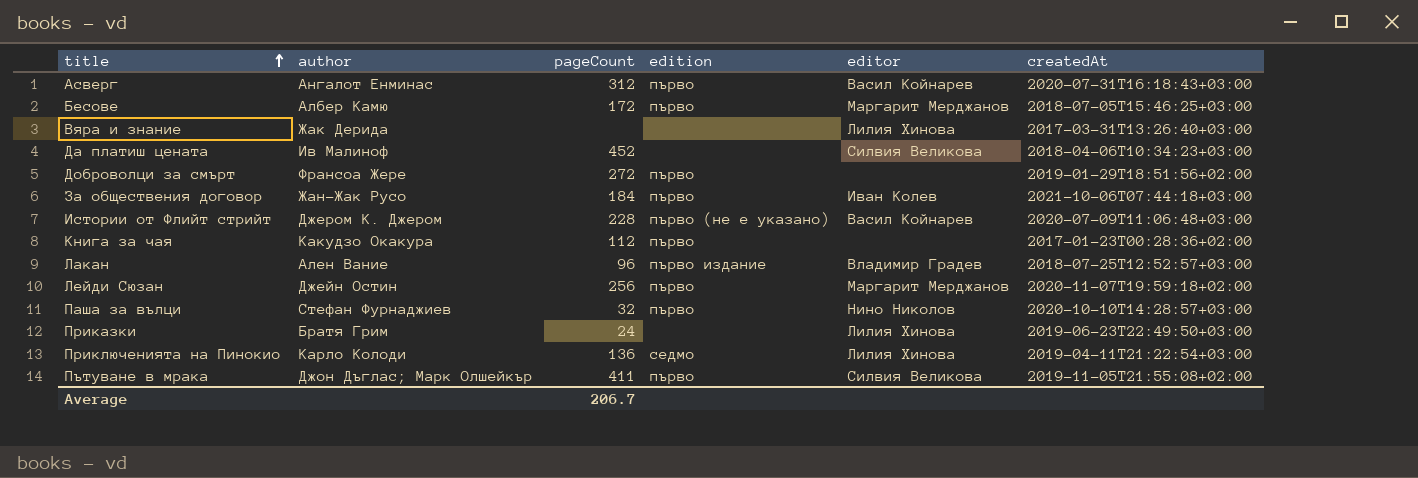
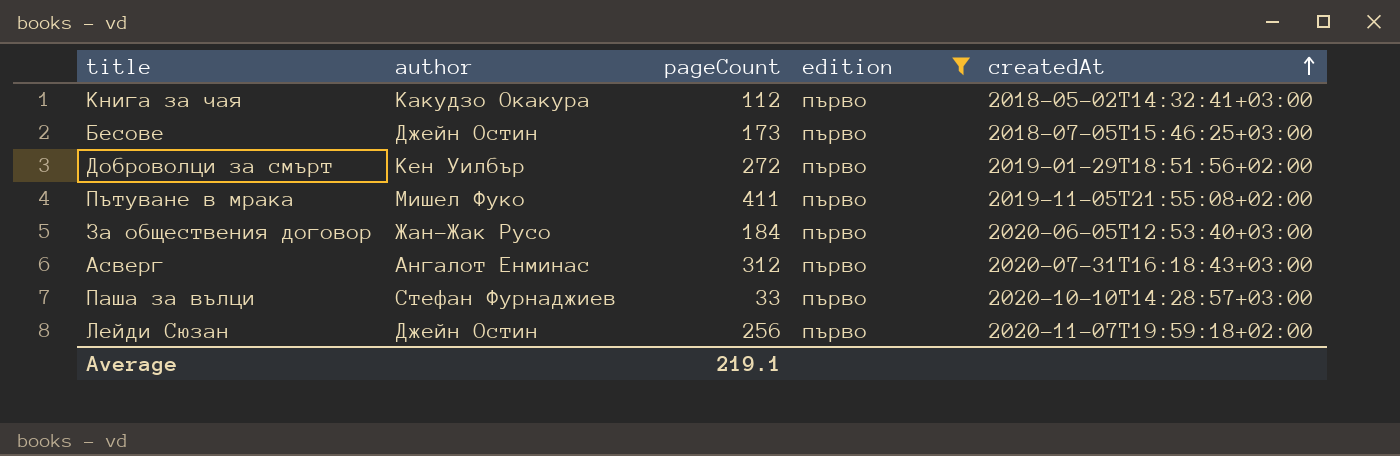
filter: none -> edition = първо
row order: title ascending -> createdAt ascending
column editor | position: 5 -> none
Книга за чая | createdAt: 2017-01-23T00:28:36+02:00 -> 2018-05-02T14:32:41+03:00
Бесове | author: Албер Камю -> Джейн Остин
Бесове | pageCount: 172 -> 173
Доброволци за смърт | author: Франсоа Жере -> Кен Уилбър
Пътуване в мрака | author: Джон Дъглас; Марк Олшейкър -> Мишел Фуко
За обществения договор | createdAt: 2021-10-06T07:44:18+03:00 -> 2020-06-05T12:53:40+03:00
Паша за вълци | pageCount: 32 -> 33
Average | pageCount: 206.7 -> 219.1

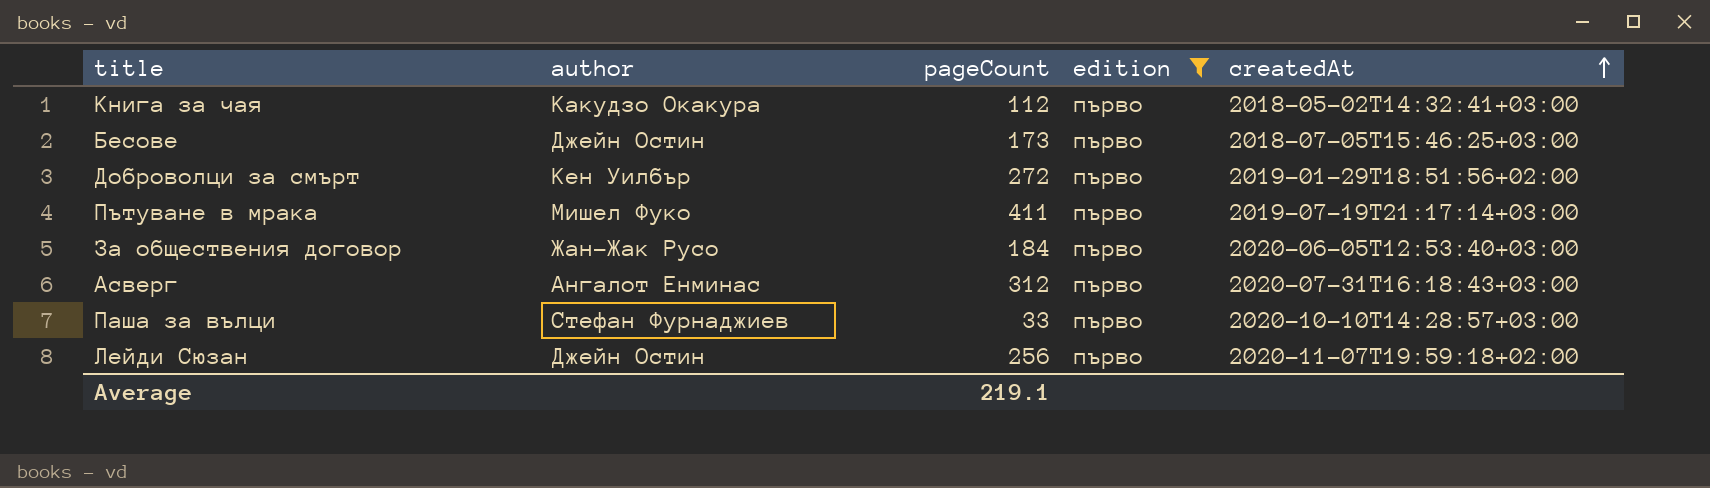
Пътуване в мрака | createdAt: 2019-11-05T21:55:08+02:00 -> 2019-07-19T21:17:14+03:00

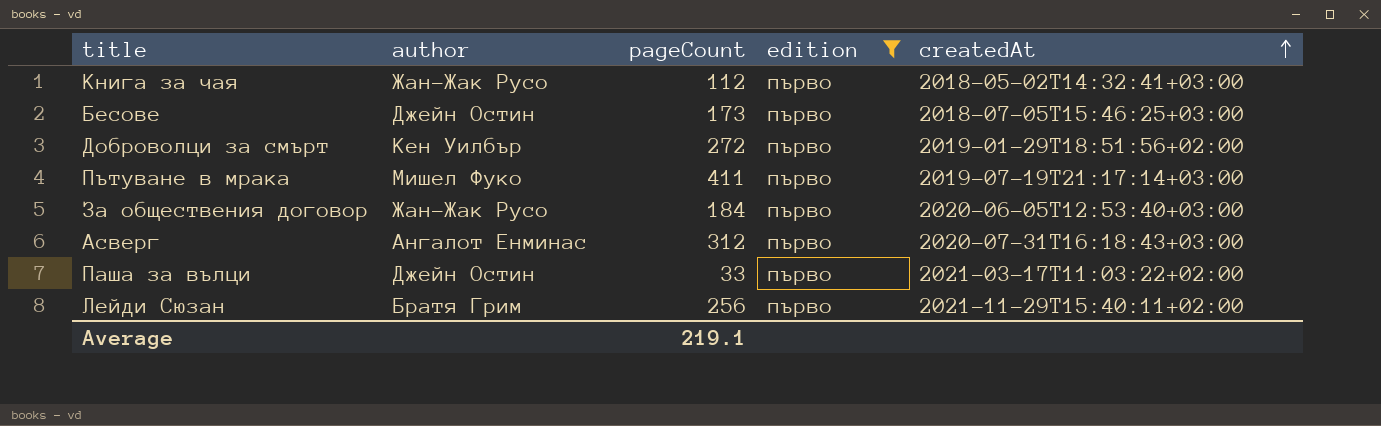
Книга за чая | author: Какудзо Окакура -> Жан-Жак Русо
Паша за вълци | author: Стефан Фурнаджиев -> Джейн Остин
Паша за вълци | createdAt: 2020-10-10T14:28:57+03:00 -> 2021-03-17T11:03:22+02:00
Лейди Сюзан | author: Джейн Остин -> Братя Грим
Лейди Сюзан | createdAt: 2020-11-07T19:59:18+02:00 -> 2021-11-29T15:40:11+02:00

